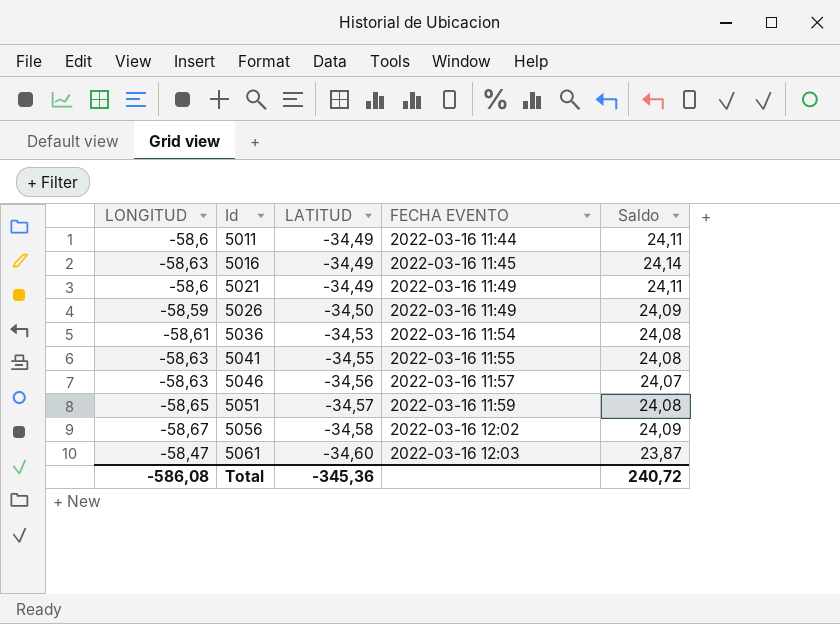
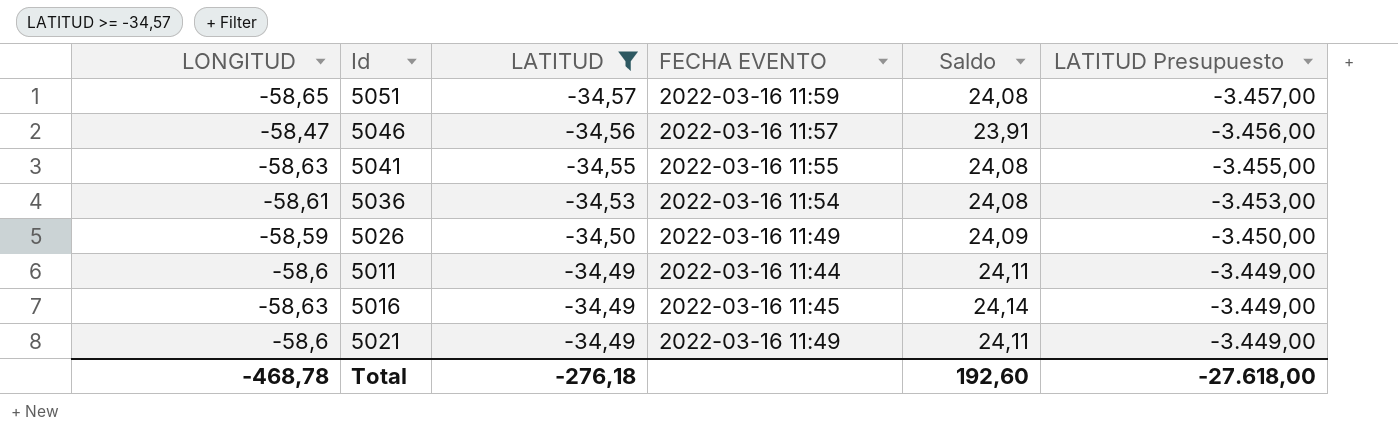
filter: none -> LATITUD >= -34,57
row order: Id ascending -> LATITUD ascending
column LATITUD Presupuesto | formula: none -> [LATITUD] * 100
5046 | LONGITUD: -58,63 -> -58,47
5046 | Saldo: 24,07 -> 23,91
Total | LONGITUD: -586,08 -> -468,78
Total | LATITUD: -345,36 -> -276,18
Total | Saldo: 240,72 -> 192,60

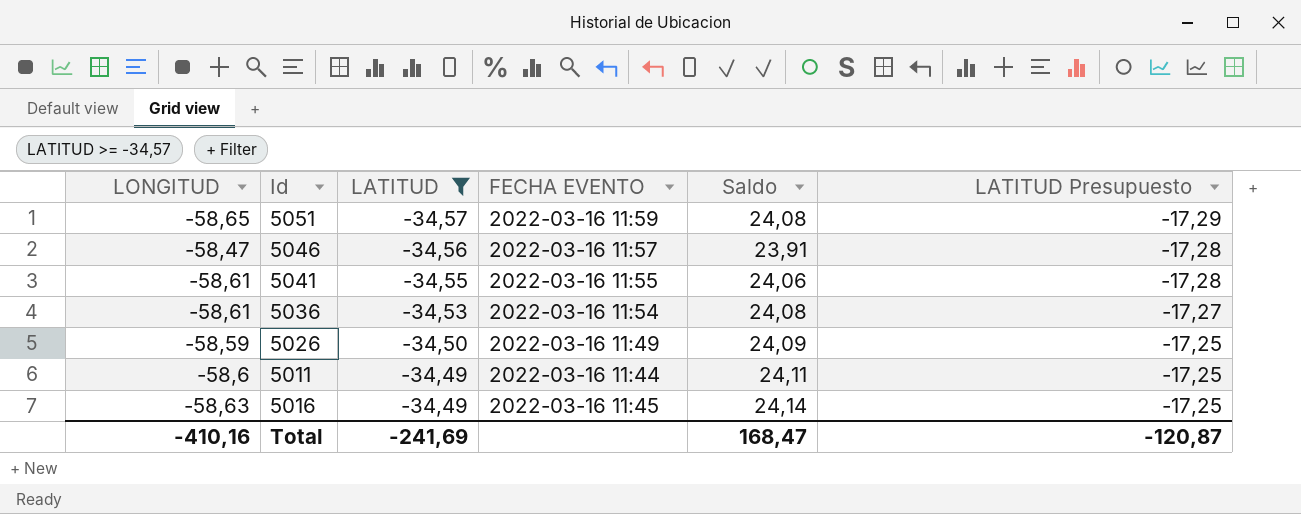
column LATITUD Presupuesto | formula: [LATITUD] * 100 -> [LATITUD] * 0,5
row 5021: -58,6 | -34,49 | 2022-03-16 11:49 | 24,11 | -3.449,00 -> none
5041 | LONGITUD: -58,63 -> -58,61
5041 | Saldo: 24,08 -> 24,06
Total | LONGITUD: -468,78 -> -410,16
Total | LATITUD: -276,18 -> -241,69
Total | Saldo: 192,60 -> 168,47
Total | LATITUD Presupuesto: -27.618,00 -> -120,87

